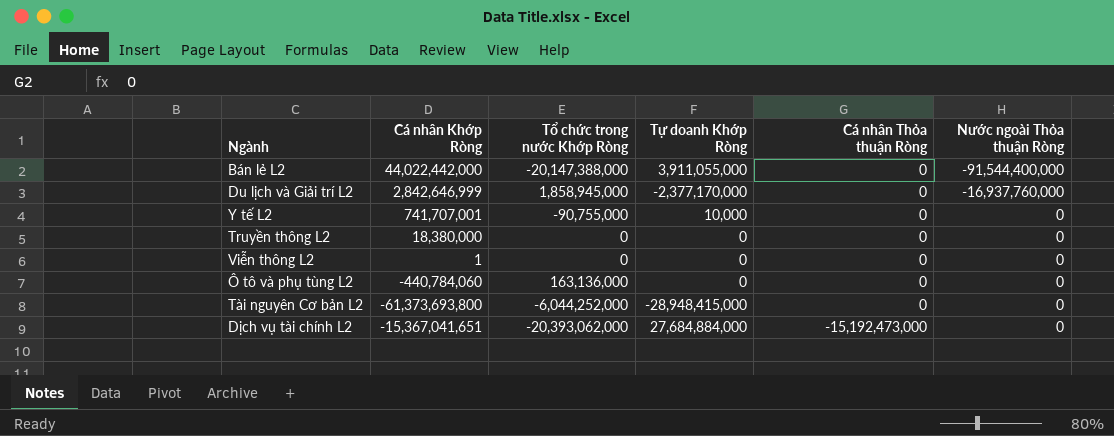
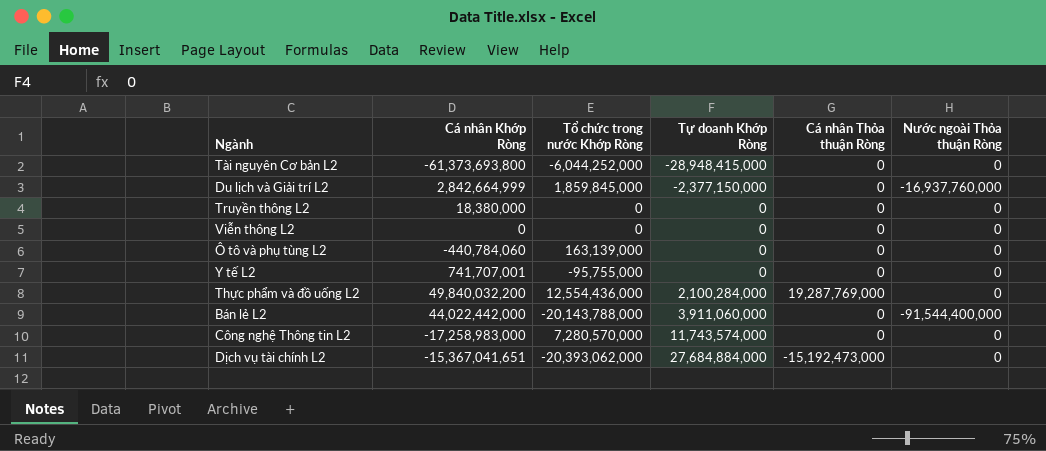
row order: Cá nhân Thỏa thuận Ròng descending -> Tự doanh Khớp Ròng ascending
Du lịch và Giải trí L2 | Cá nhân Khớp Ròng: 2,842,646,999 -> 2,842,664,999
Du lịch và Giải trí L2 | Tổ chức trong nước Khớp Ròng: 1,858,945,000 -> 1,859,845,000
Du lịch và Giải trí L2 | Tự doanh Khớp Ròng: -2,377,170,000 -> -2,377,150,000
Viễn thông L2 | Cá nhân Khớp Ròng: 1 -> 0
Ô tô và phụ tùng L2 | Tổ chức trong nước Khớp Ròng: 163,136,000 -> 163,139,000
Y tế L2 | Tổ chức trong nước Khớp Ròng: -90,755,000 -> -95,755,000
Y tế L2 | Tự doanh Khớp Ròng: 10,000 -> 0
row Thực phẩm và đồ uống L2: none -> 49,840,032,200 | 12,554,436,000 | 2,100,284,000 | 19,287,769,000 | 0
Bán lẻ L2 | Tổ chức trong nước Khớp Ròng: -20,147,388,000 -> -20,143,788,000
Bán lẻ L2 | Tự doanh Khớp Ròng: 3,911,055,000 -> 3,911,060,000
row Công nghệ Thông tin L2: none -> -17,258,983,000 | 7,280,570,000 | 11,743,574,000 | 0 | 0

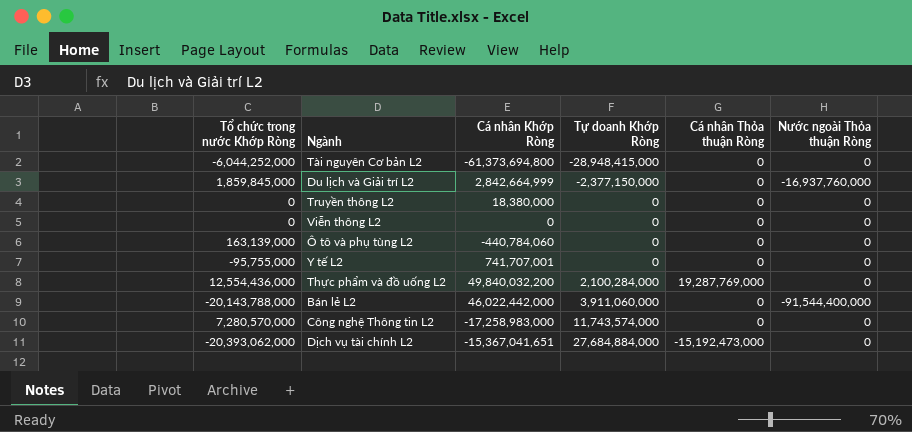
column Tổ chức trong nước Khớp Ròng | position: 3 -> 1
Tài nguyên Cơ bản L2 | Cá nhân Khớp Ròng: -61,373,693,800 -> -61,373,694,800
Bán lẻ L2 | Cá nhân Khớp Ròng: 44,022,442,000 -> 46,022,442,000

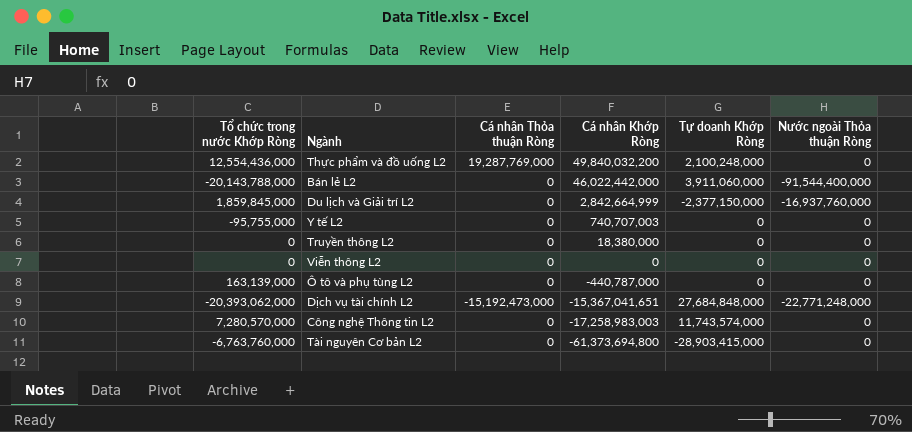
row order: Tự doanh Khớp Ròng ascending -> Cá nhân Khớp Ròng descending
column Cá nhân Thỏa thuận Ròng | position: 5 -> 3
Thực phẩm và đồ uống L2 | Tự doanh Khớp Ròng: 2,100,284,000 -> 2,100,248,000
Y tế L2 | Cá nhân Khớp Ròng: 741,707,001 -> 740,707,003
Ô tô và phụ tùng L2 | Cá nhân Khớp Ròng: -440,784,060 -> -440,787,000
Dịch vụ tài chính L2 | Tự doanh Khớp Ròng: 27,684,884,000 -> 27,684,848,000
Dịch vụ tài chính L2 | Nước ngoài Thỏa thuận Ròng: 0 -> -22,771,248,000
Công nghệ Thông tin L2 | Cá nhân Khớp Ròng: -17,258,983,000 -> -17,258,983,003
Tài nguyên Cơ bản L2 | Tổ chức trong nước Khớp Ròng: -6,044,252,000 -> -6,763,760,000
Tài nguyên Cơ bản L2 | Tự doanh Khớp Ròng: -28,948,415,000 -> -28,903,415,000

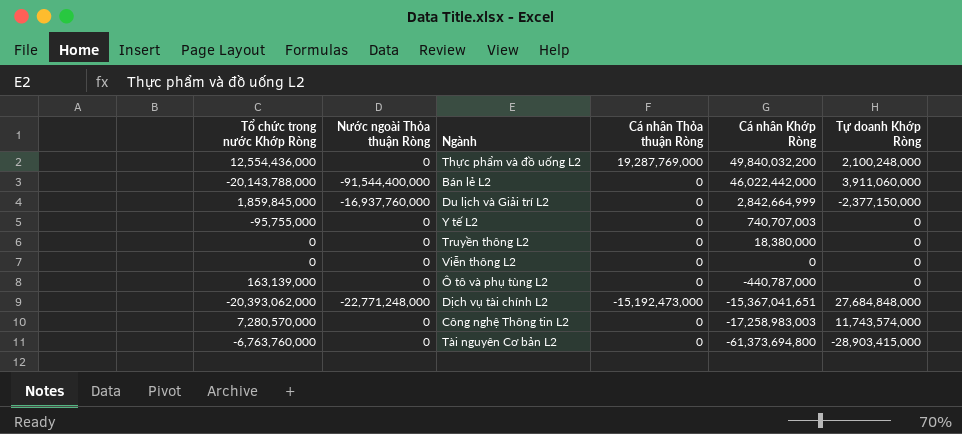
column Nước ngoài Thỏa thuận Ròng | position: 6 -> 2

